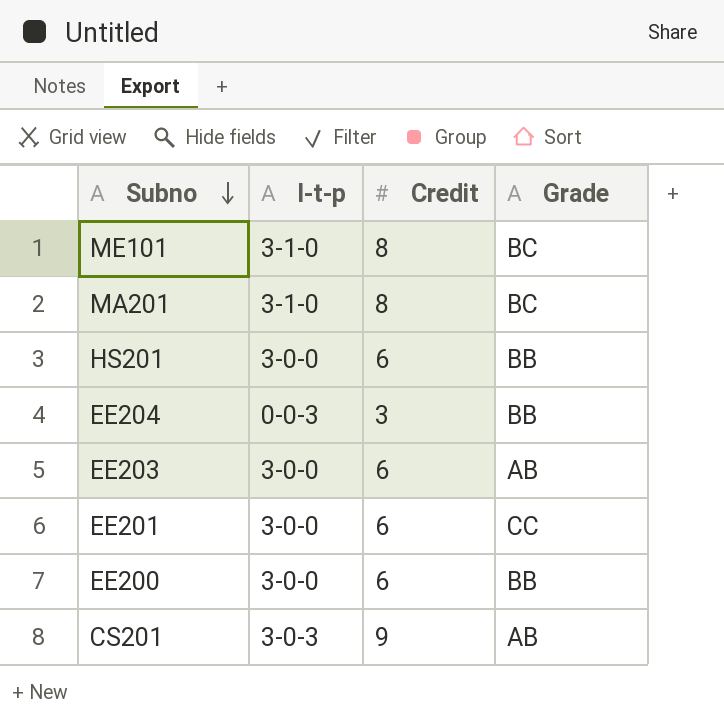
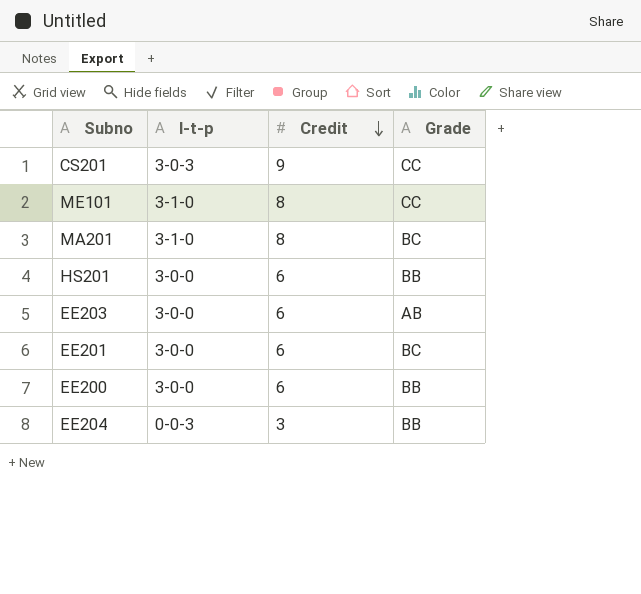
row order: Subno descending -> Credit descending
CS201 | Grade: AB -> CC
ME101 | Grade: BC -> CC
EE201 | Grade: CC -> BC

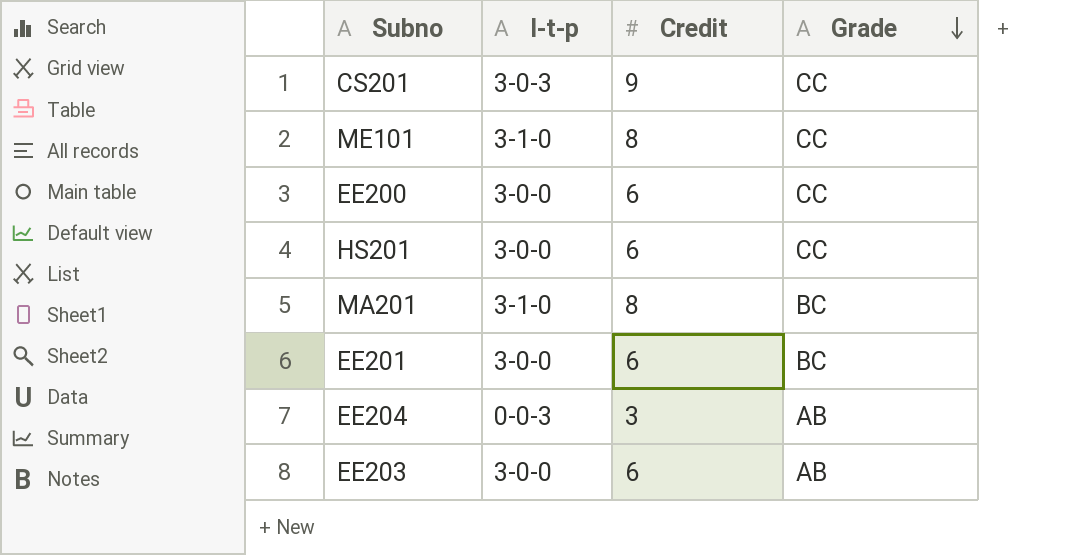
row order: Credit descending -> Grade descending
EE200 | Grade: BB -> CC
HS201 | Grade: BB -> CC
EE204 | Grade: BB -> AB

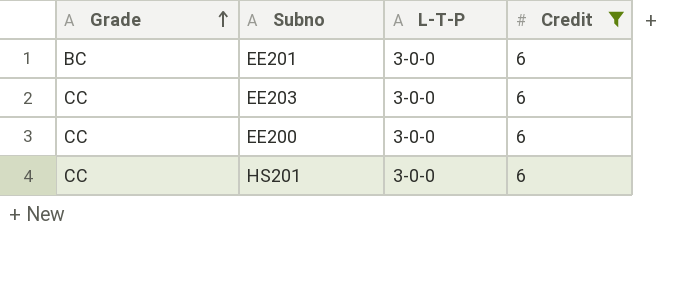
filter: none -> Credit = 6
row order: Grade descending -> Grade ascending
column Grade | position: 4 -> 1
column name: l-t-p -> L-T-P
EE203 | Grade: AB -> CC

